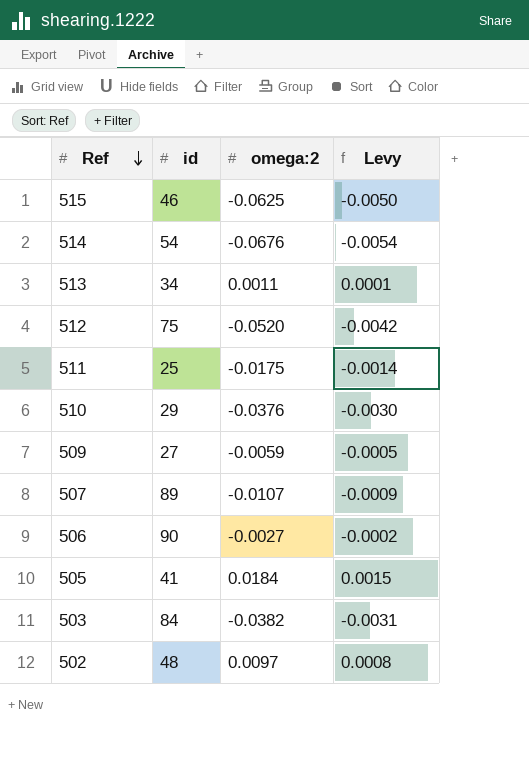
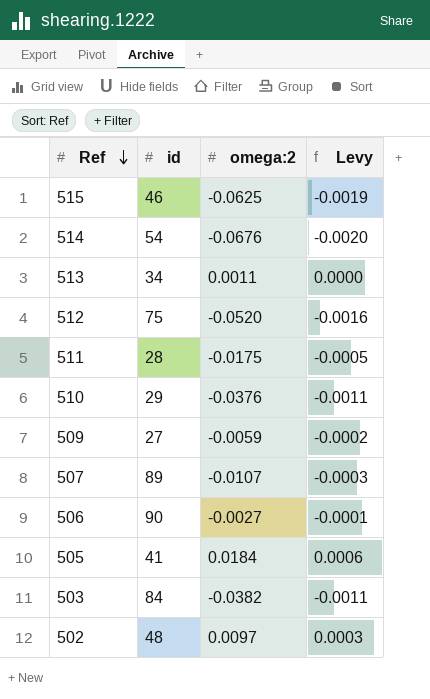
column Levy | formula: [omega:2] * 0.08 -> [omega:2] * 0.03
511 | id: 25 -> 28

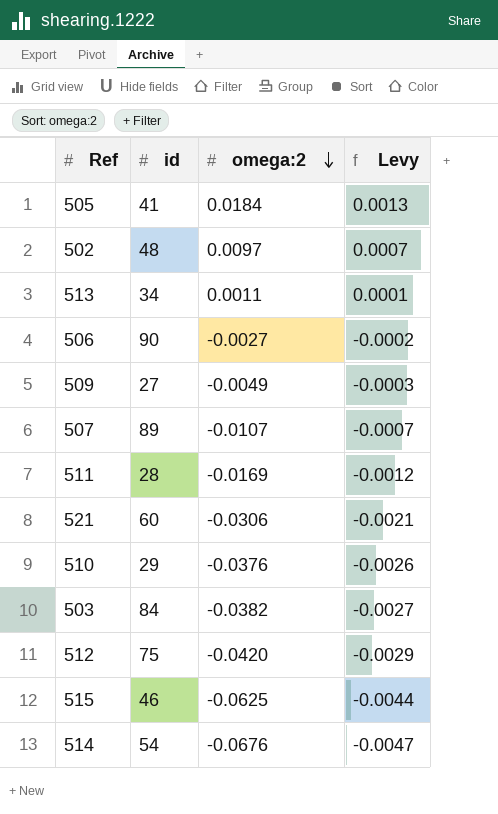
row order: Ref descending -> omega:2 descending
column Levy | formula: [omega:2] * 0.03 -> [omega:2] * 0.07
509 | omega:2: -0.0059 -> -0.0049
511 | omega:2: -0.0175 -> -0.0169
row 521: none -> 60 | -0.0306 | -0.0021
512 | omega:2: -0.0520 -> -0.0420

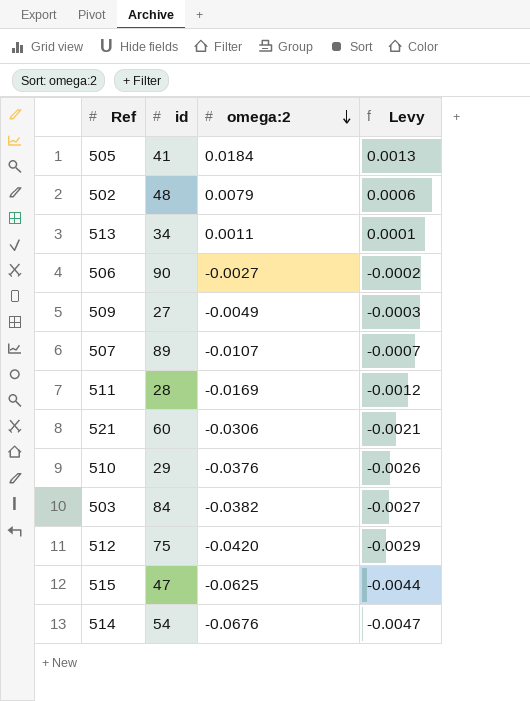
502 | omega:2: 0.0097 -> 0.0079
502 | Levy: 0.0007 -> 0.0006
515 | id: 46 -> 47

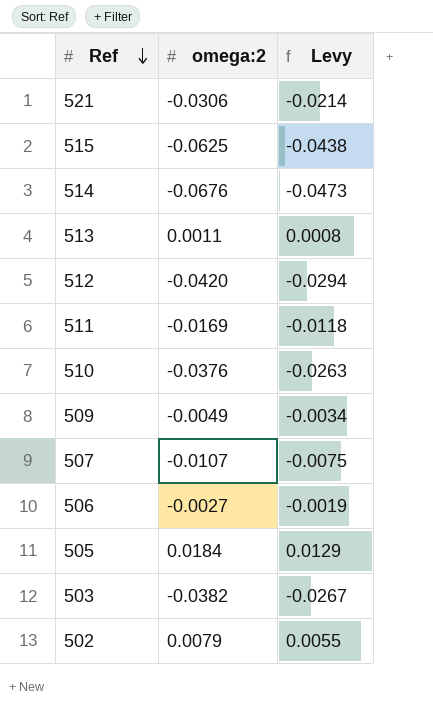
row order: omega:2 descending -> Ref descending
column id | position: 2 -> none
column Levy | formula: [omega:2] * 0.07 -> [omega:2] * 0.7

